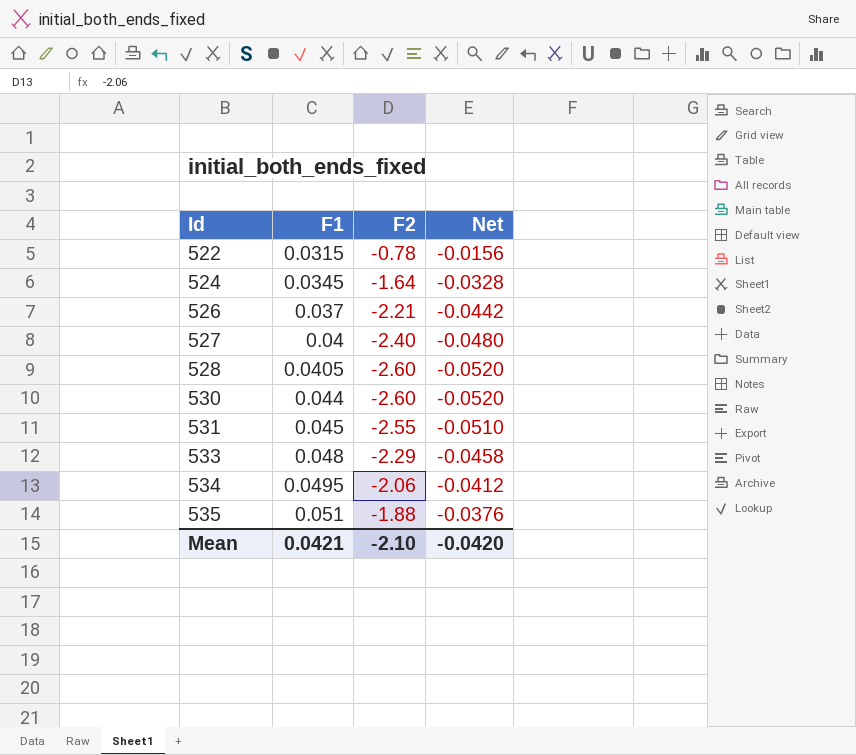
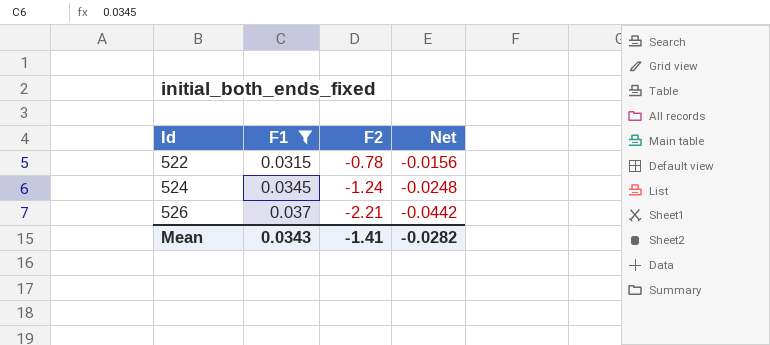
filter: none -> F1 <= 0.037
524 | F2: -1.64 -> -1.24
524 | Net: -0.0328 -> -0.0248
Mean | F1: 0.0421 -> 0.0343
Mean | F2: -2.10 -> -1.41
Mean | Net: -0.0420 -> -0.0282

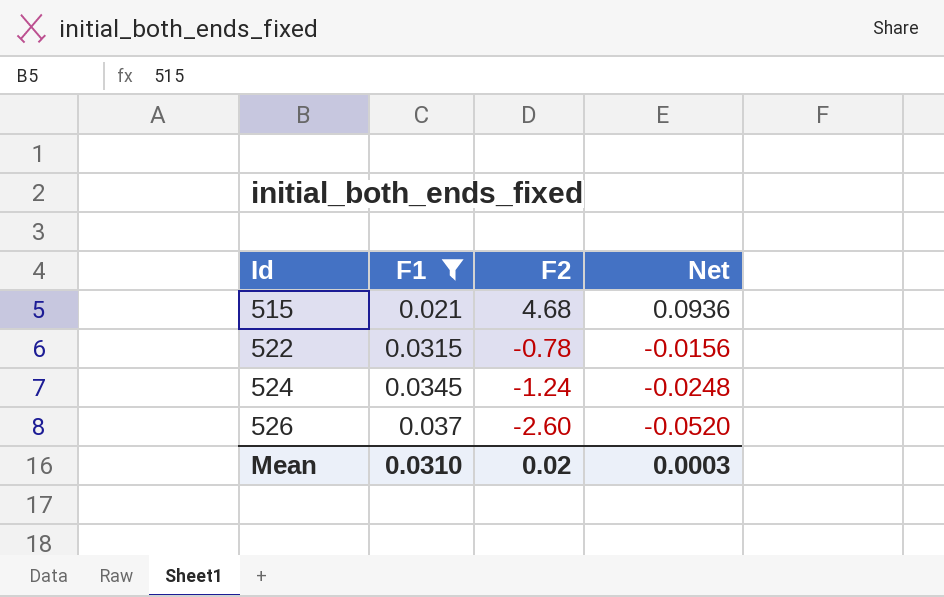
row 515: none -> 0.021 | 4.68 | 0.0936
526 | F2: -2.21 -> -2.60
526 | Net: -0.0442 -> -0.0520
Mean | F1: 0.0343 -> 0.0310
Mean | F2: -1.41 -> 0.02
Mean | Net: -0.0282 -> 0.0003

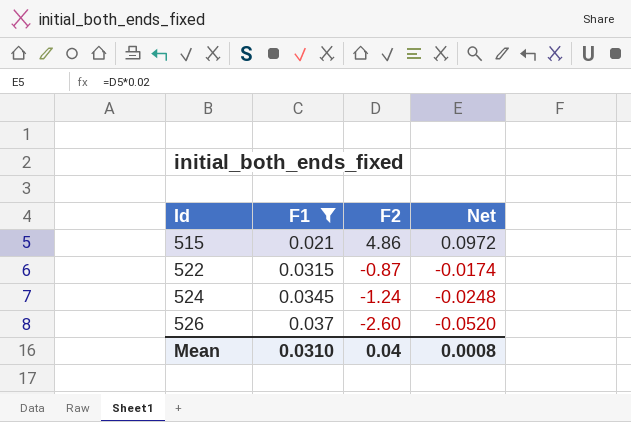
515 | F2: 4.68 -> 4.86
515 | Net: 0.0936 -> 0.0972
522 | F2: -0.78 -> -0.87
522 | Net: -0.0156 -> -0.0174
Mean | F2: 0.02 -> 0.04
Mean | Net: 0.0003 -> 0.0008

